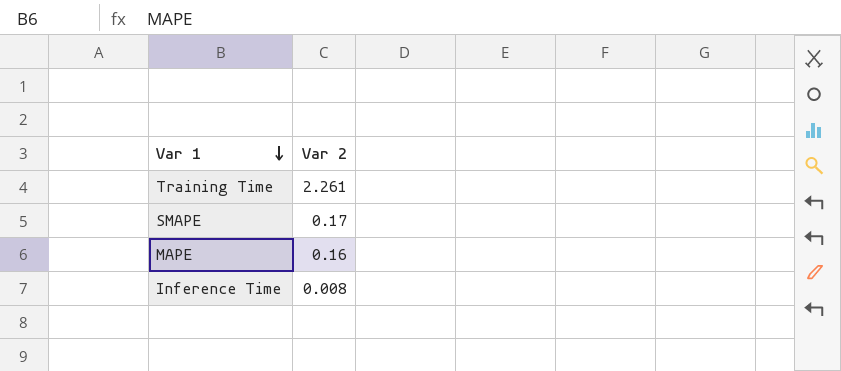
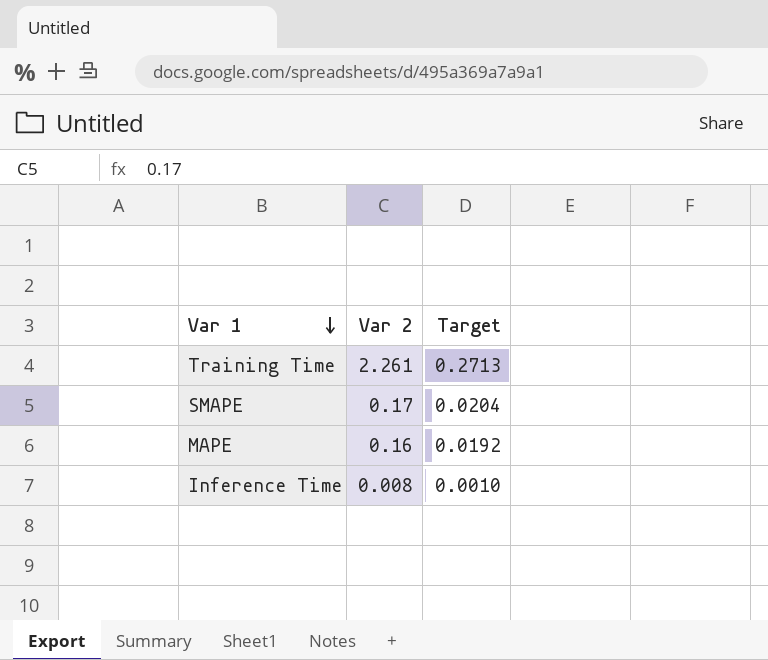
column Target | formula: none -> [Var 2] * 0.12

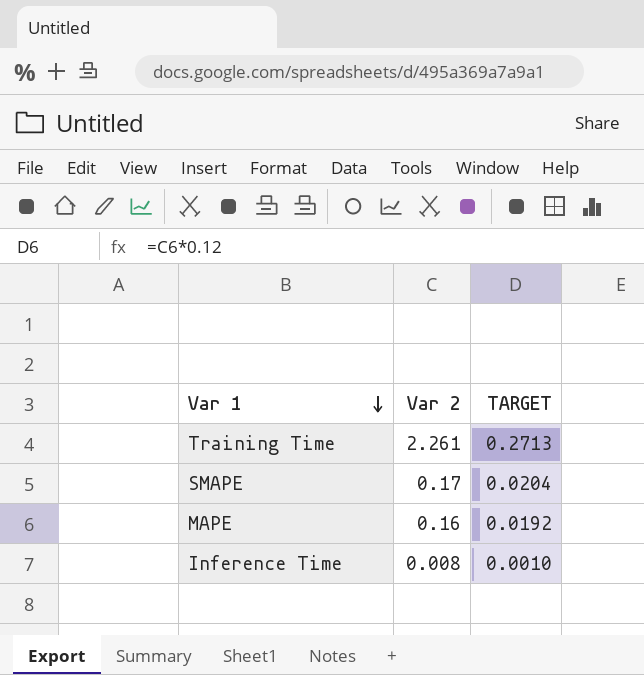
column name: Target -> TARGET

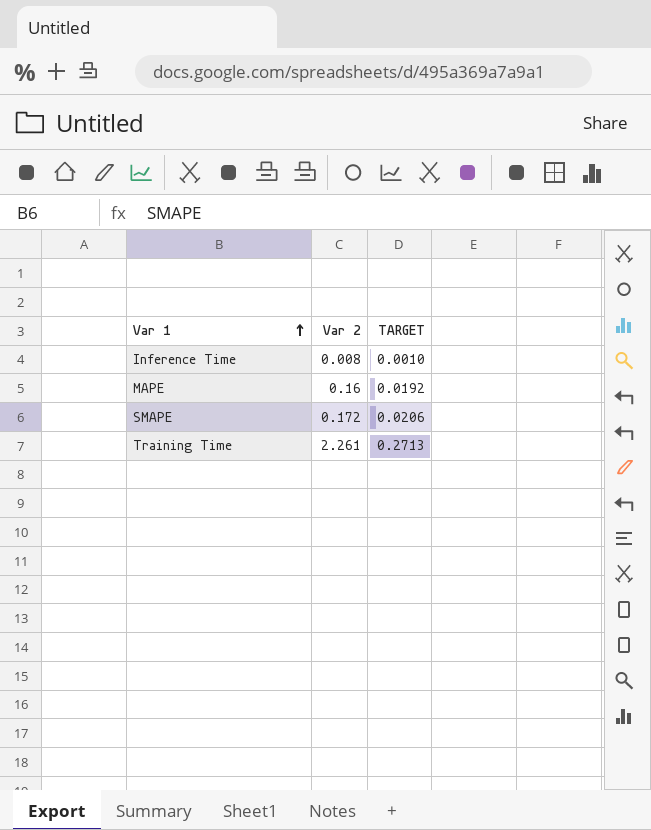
row order: Var 1 descending -> Var 1 ascending
SMAPE | Var 2: 0.17 -> 0.172
SMAPE | TARGET: 0.0204 -> 0.0206

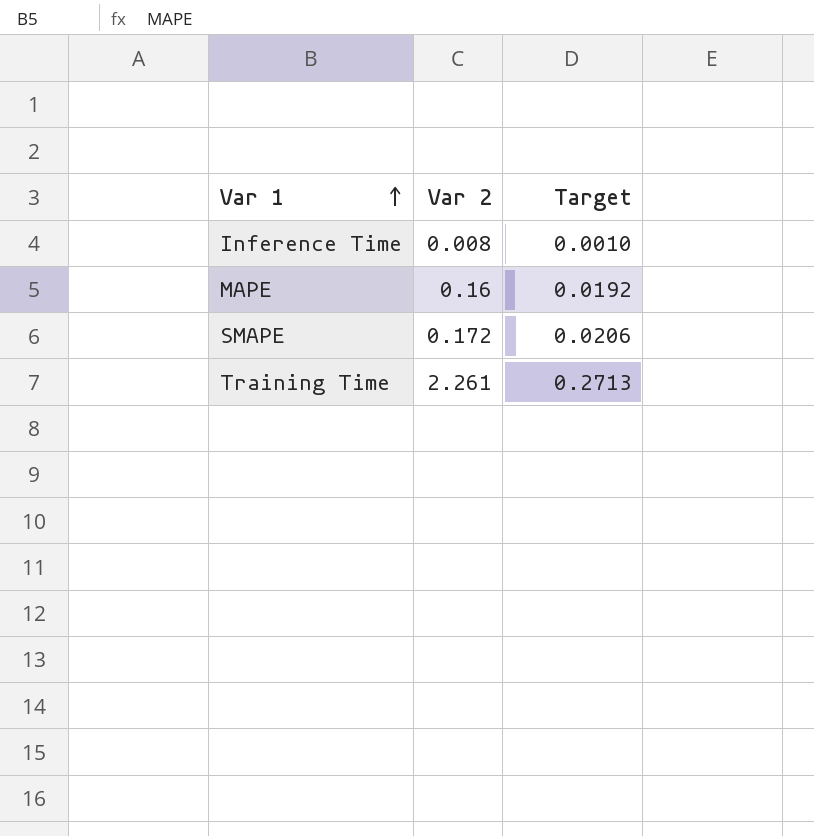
column name: TARGET -> Target

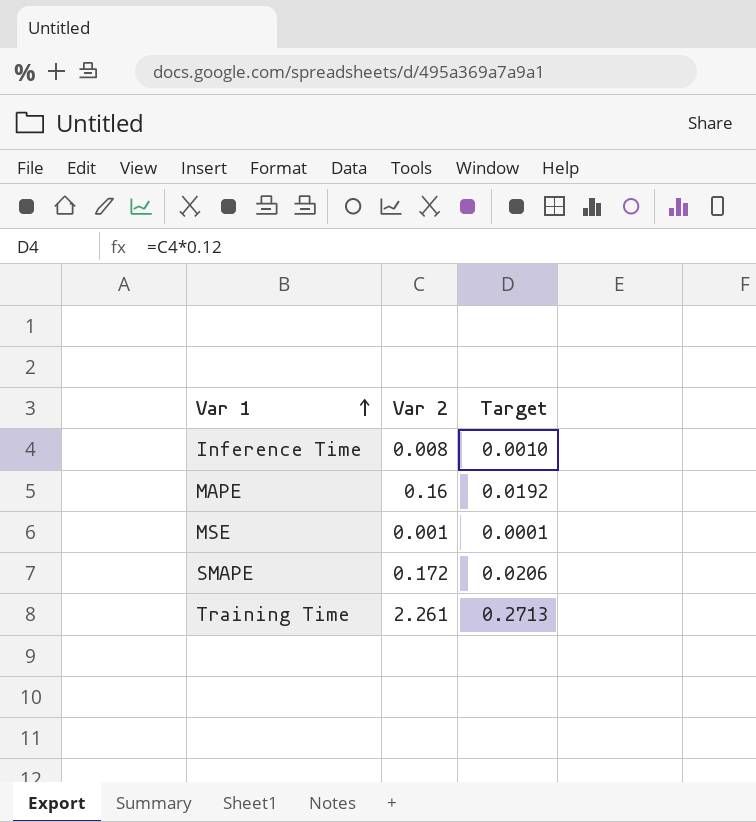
row MSE: none -> 0.001 | 0.0001

